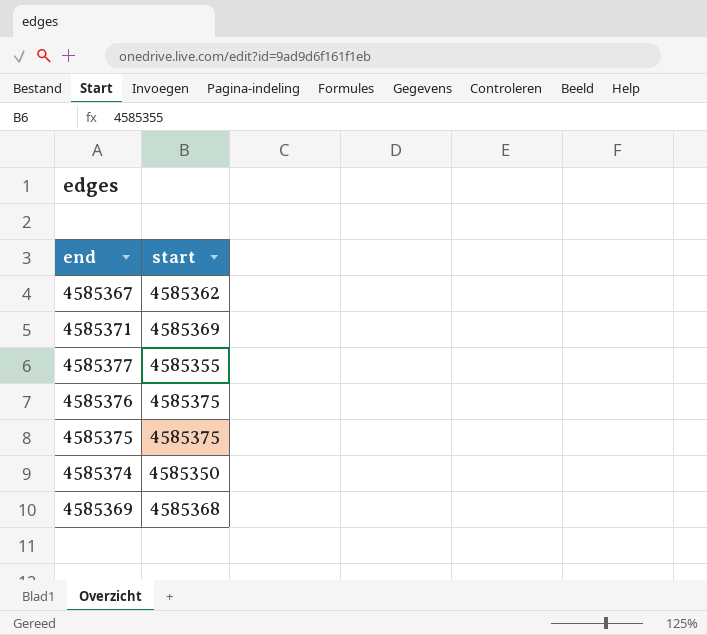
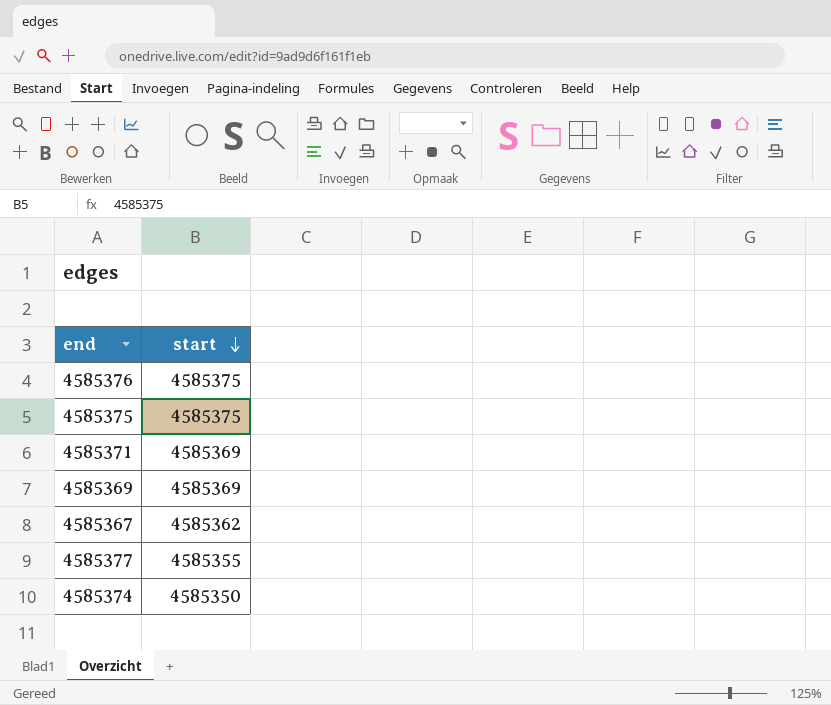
row order: none -> start descending
4585369 | start: 4585368 -> 4585369

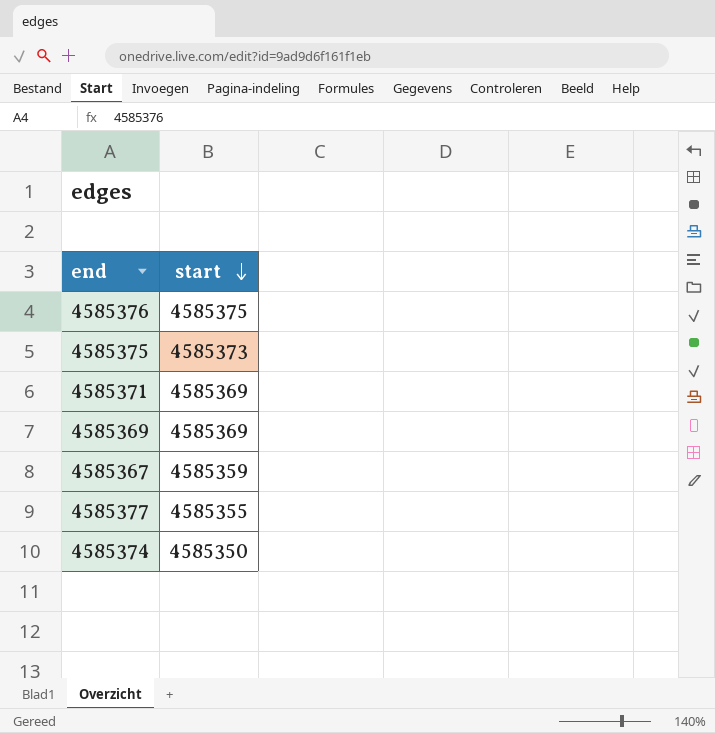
4585375 | start: 4585375 -> 4585373
4585367 | start: 4585362 -> 4585359

